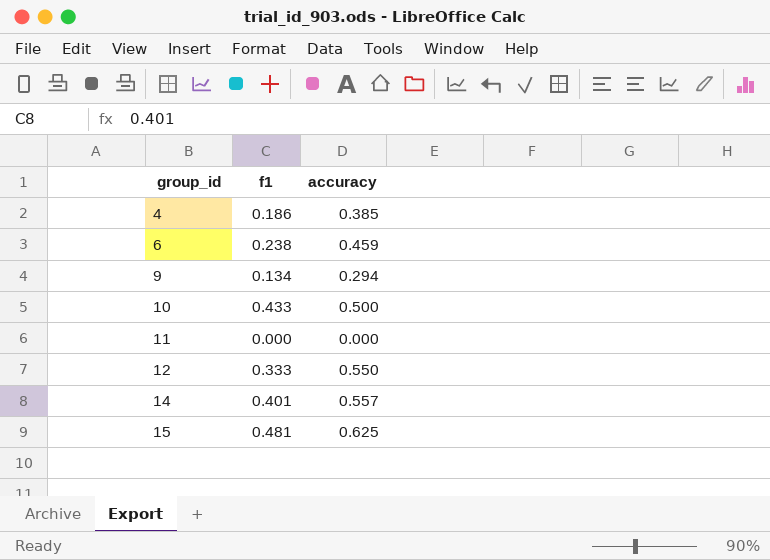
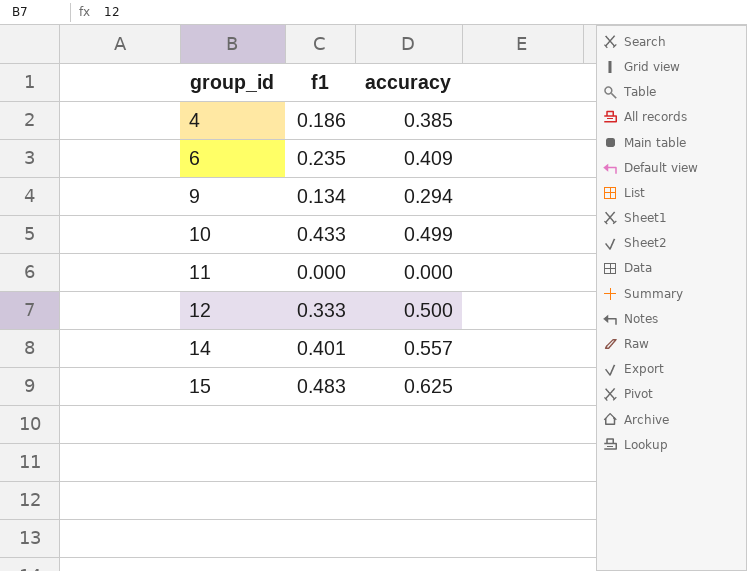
6 | f1: 0.238 -> 0.235
6 | accuracy: 0.459 -> 0.409
10 | accuracy: 0.500 -> 0.499
12 | accuracy: 0.550 -> 0.500
15 | f1: 0.481 -> 0.483

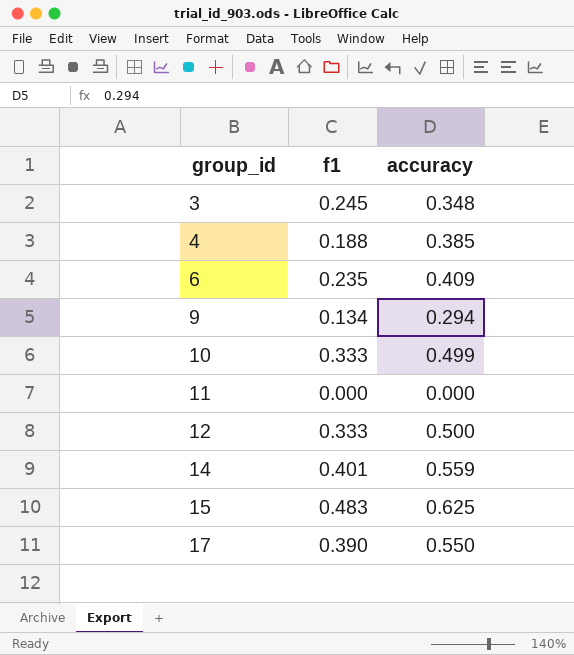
row 3: none -> 0.245 | 0.348
4 | f1: 0.186 -> 0.188
10 | f1: 0.433 -> 0.333
14 | accuracy: 0.557 -> 0.559
row 17: none -> 0.390 | 0.550

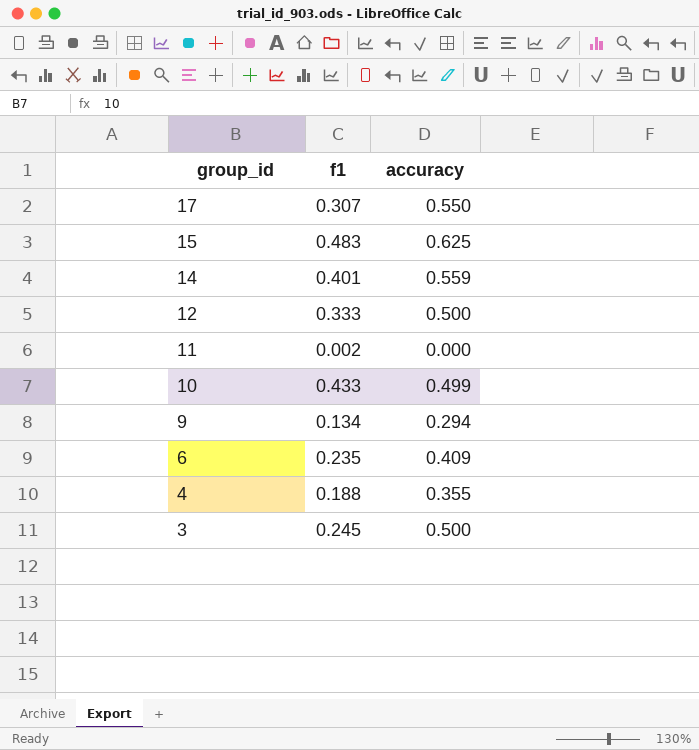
row order: group_id ascending -> group_id descending
17 | f1: 0.390 -> 0.307
11 | f1: 0.000 -> 0.002
10 | f1: 0.333 -> 0.433
4 | accuracy: 0.385 -> 0.355
3 | accuracy: 0.348 -> 0.500

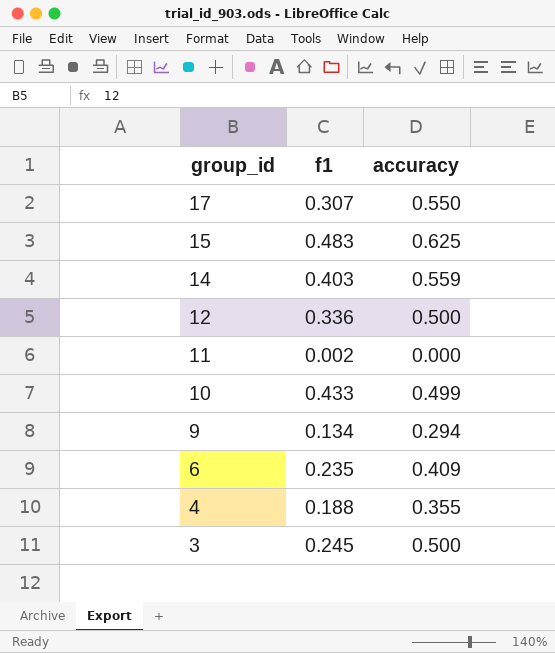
14 | f1: 0.401 -> 0.403
12 | f1: 0.333 -> 0.336

